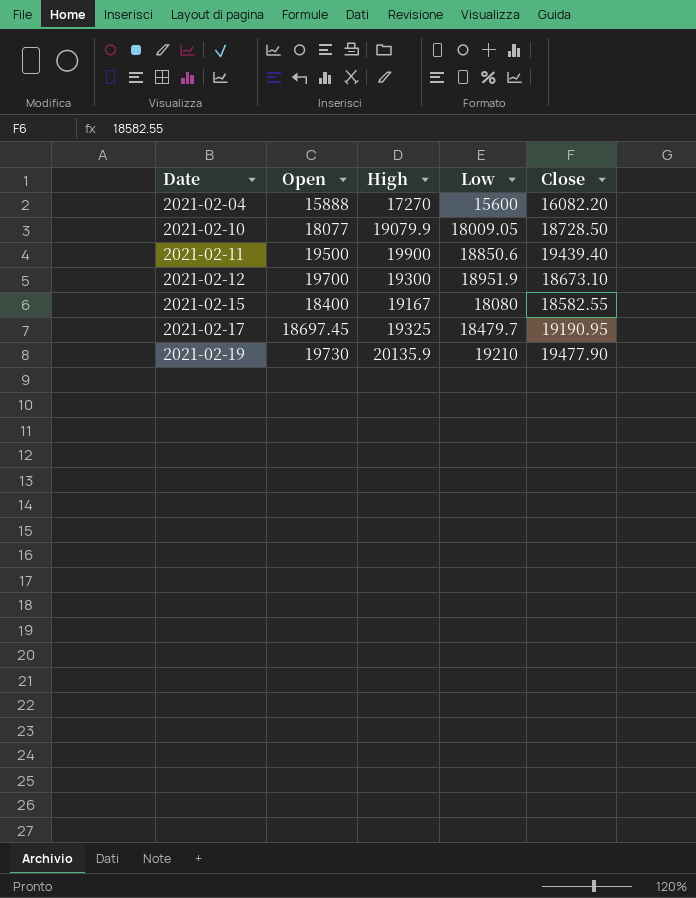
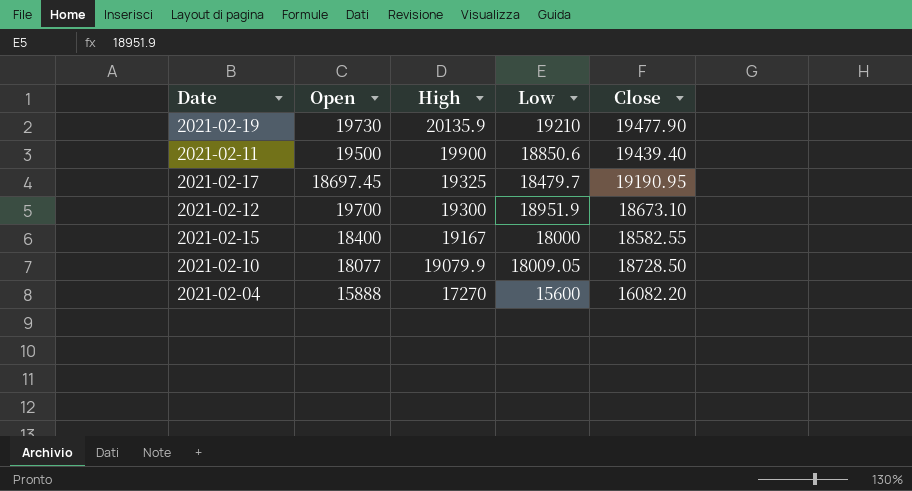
row order: Date ascending -> High descending
2021-02-15 | Low: 18080 -> 18000

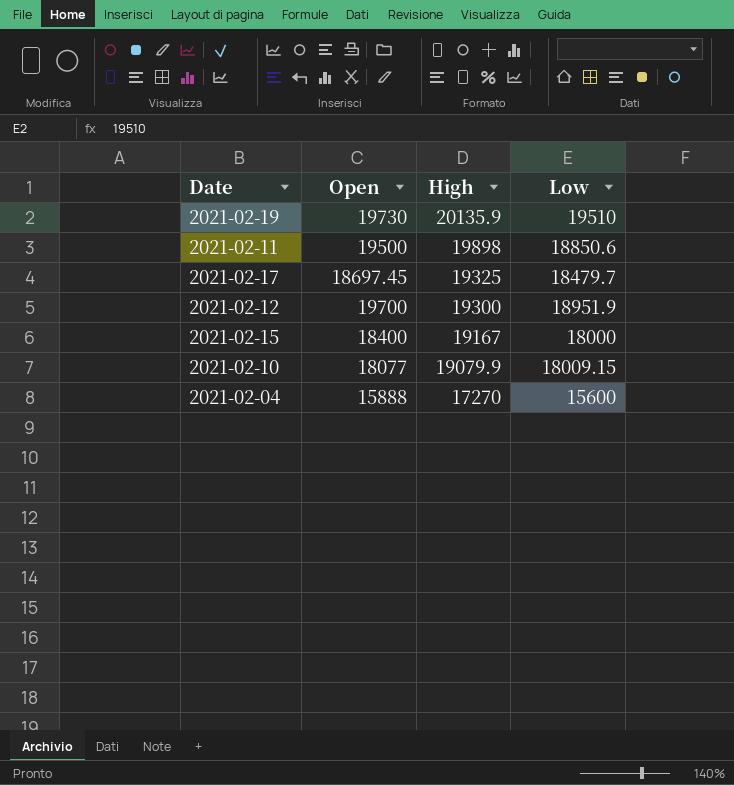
column Close | position: 5 -> none
2021-02-19 | Low: 19210 -> 19510
2021-02-11 | High: 19900 -> 19898
2021-02-10 | Low: 18009.05 -> 18009.15

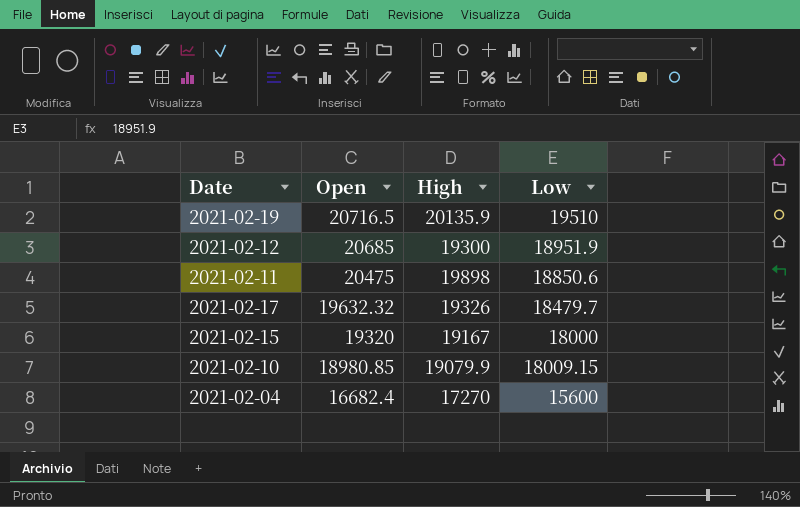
row order: High descending -> Open descending
2021-02-19 | Open: 19730 -> 20716.5
2021-02-12 | Open: 19700 -> 20685
2021-02-11 | Open: 19500 -> 20475
2021-02-17 | Open: 18697.45 -> 19632.32
2021-02-17 | High: 19325 -> 19326
2021-02-15 | Open: 18400 -> 19320
2021-02-10 | Open: 18077 -> 18980.85
2021-02-04 | Open: 15888 -> 16682.4

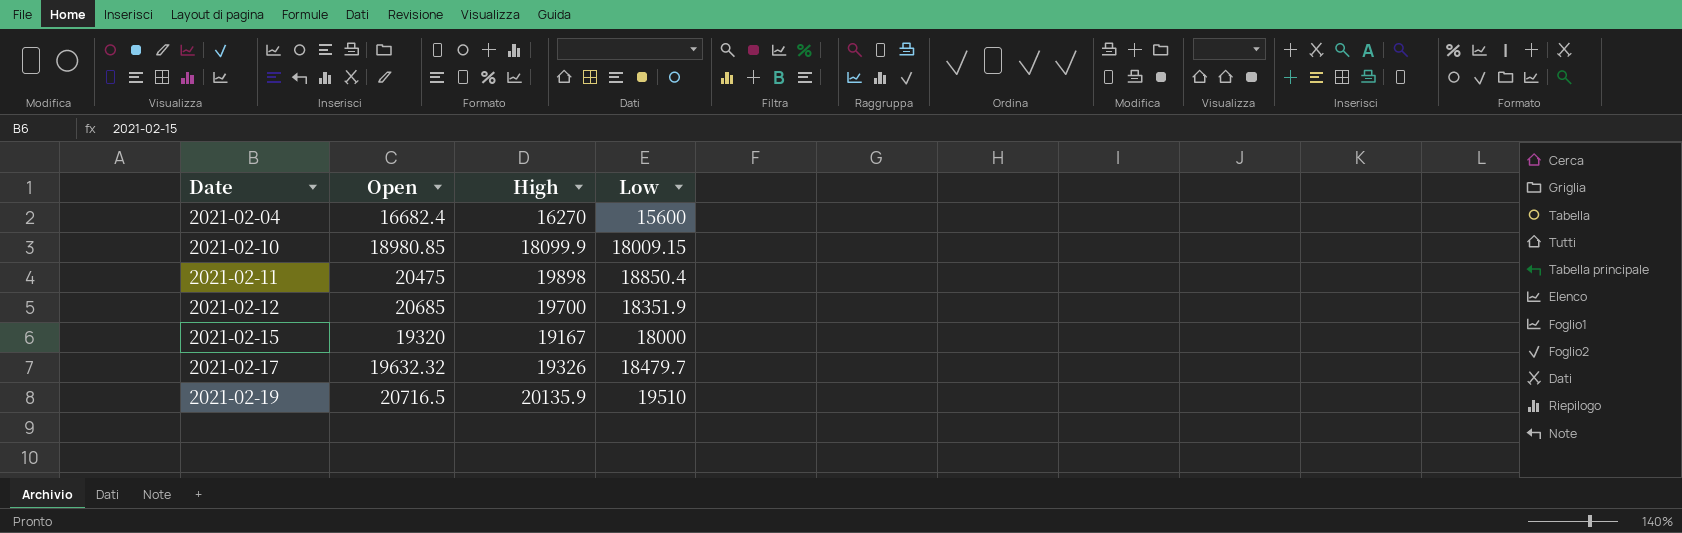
row order: Open descending -> Date ascending
2021-02-04 | High: 17270 -> 16270
2021-02-10 | High: 19079.9 -> 18099.9
2021-02-11 | Low: 18850.6 -> 18850.4
2021-02-12 | High: 19300 -> 19700
2021-02-12 | Low: 18951.9 -> 18351.9

